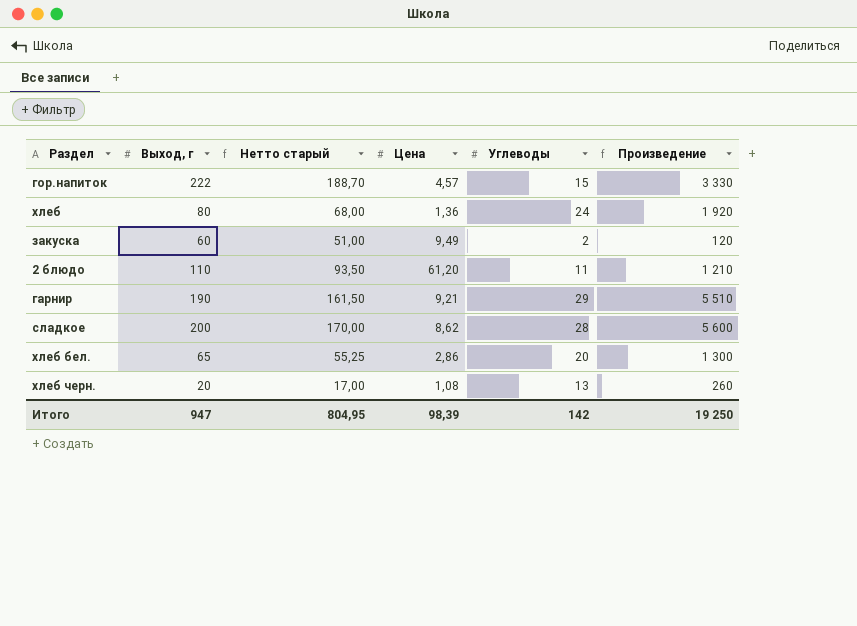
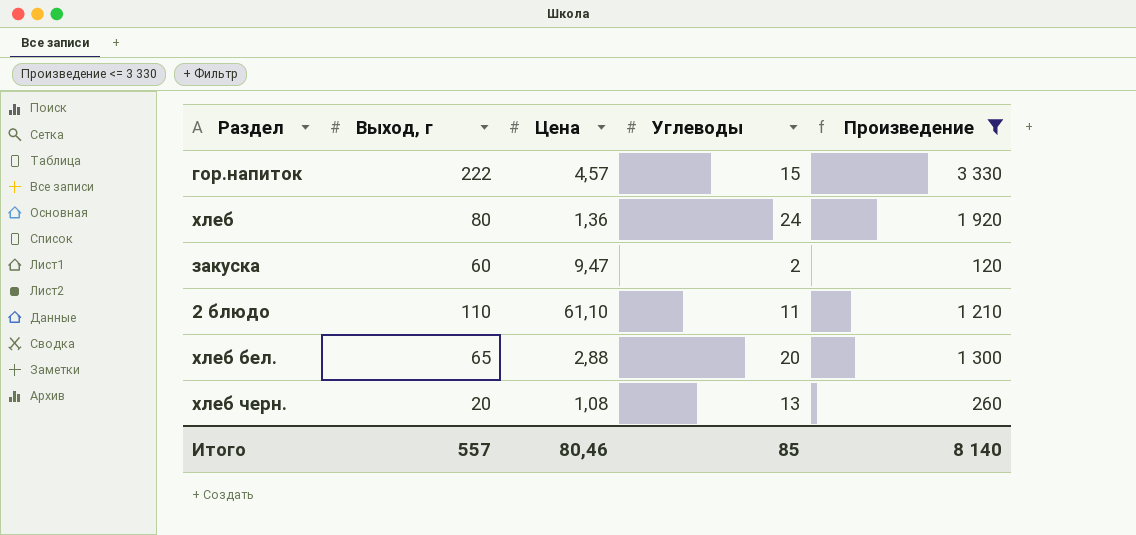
filter: none -> Произведение <= 3 330
column Нетто старый | formula: [Выход, г] * 0,85 -> none
закуска | Цена: 9,49 -> 9,47
2 блюдо | Цена: 61,20 -> 61,10
хлеб бел. | Цена: 2,86 -> 2,88
Итого | Выход, г: 947 -> 557
Итого | Цена: 98,39 -> 80,46
Итого | Углеводы: 142 -> 85
Итого | Произведение: 19 250 -> 8 140

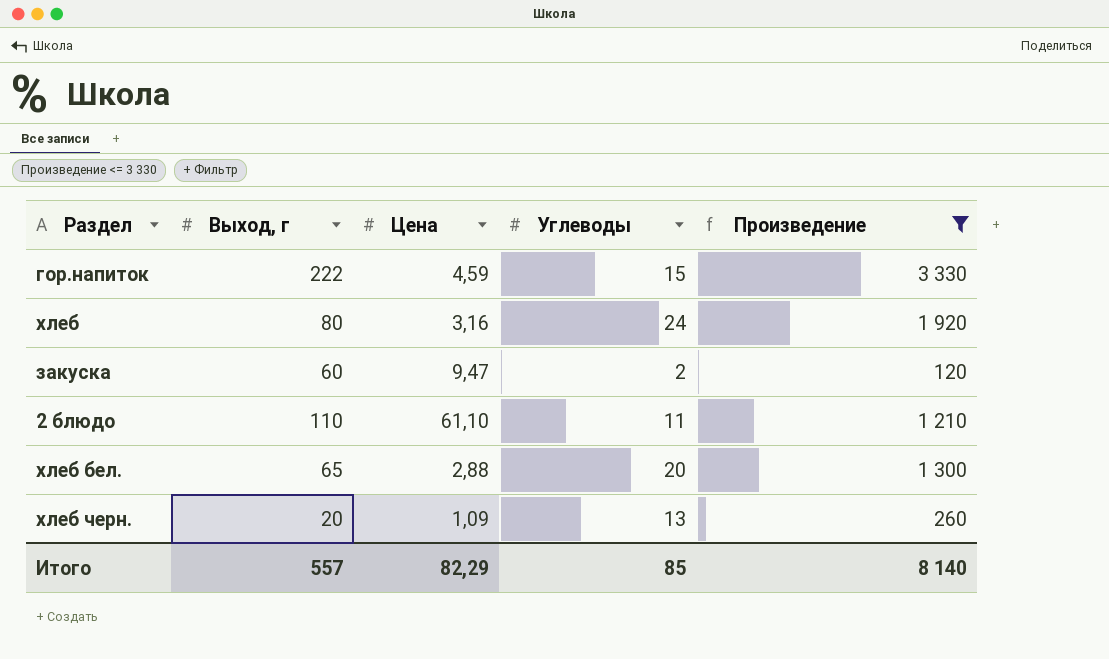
гор.напиток | Цена: 4,57 -> 4,59
хлеб | Цена: 1,36 -> 3,16
хлеб черн. | Цена: 1,08 -> 1,09
Итого | Цена: 80,46 -> 82,29

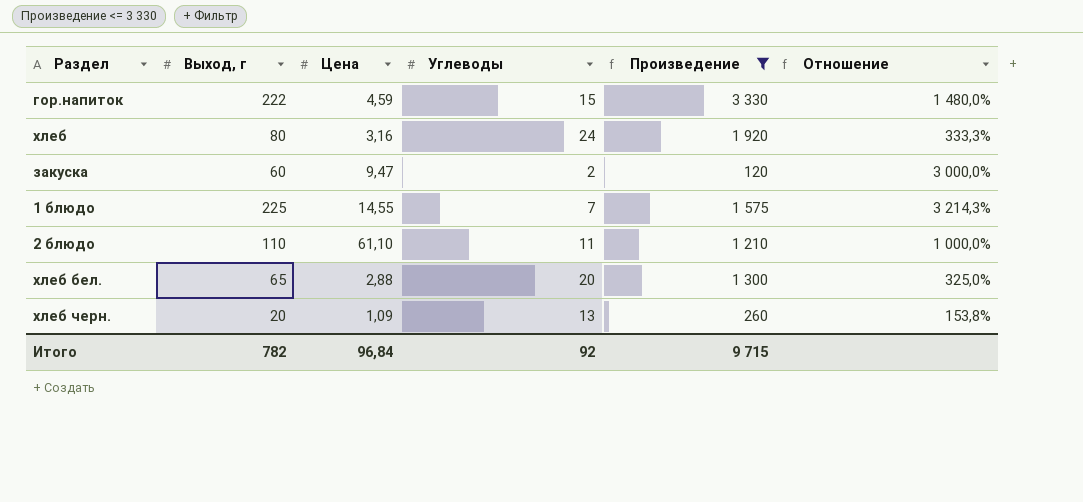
column Отношение | formula: none -> [Выход, г] / [Углеводы]
row 1 блюдо: none -> 225 | 14,55 | 7 | 1 575 | 3 214,3%
Итого | Выход, г: 557 -> 782
Итого | Цена: 82,29 -> 96,84
Итого | Углеводы: 85 -> 92
Итого | Произведение: 8 140 -> 9 715

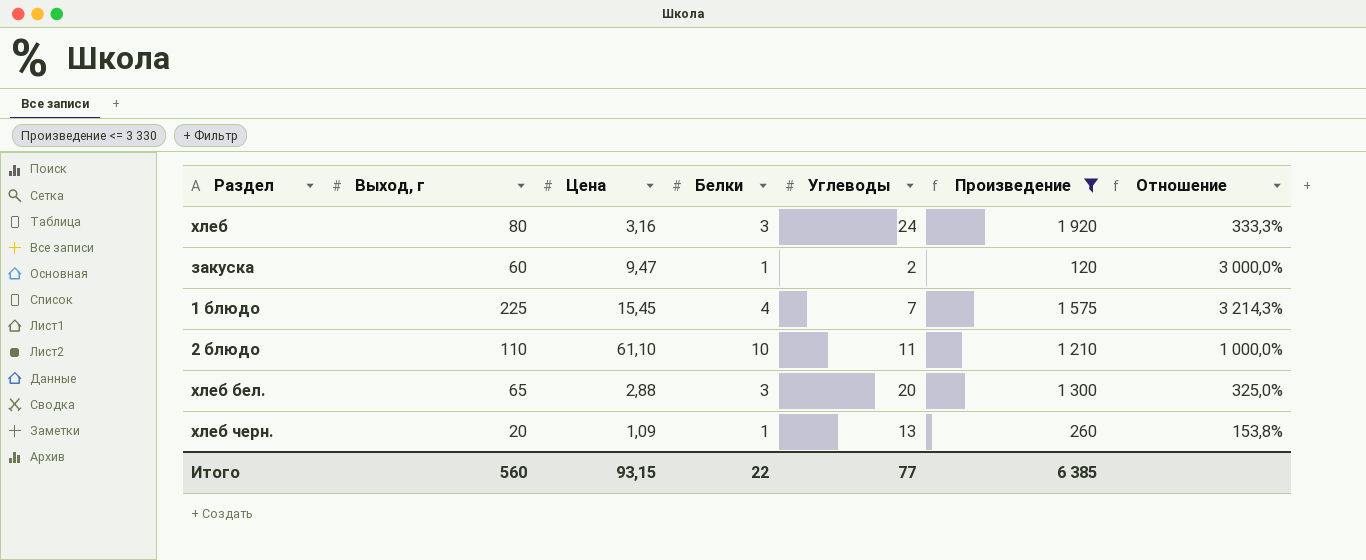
column Белки | position: none -> 4
row гор.напиток: 222 | 4,59 | 15 | 3 330 | 1 480,0% -> none
1 блюдо | Цена: 14,55 -> 15,45
Итого | Выход, г: 782 -> 560
Итого | Цена: 96,84 -> 93,15
Итого | Углеводы: 92 -> 77
Итого | Произведение: 9 715 -> 6 385

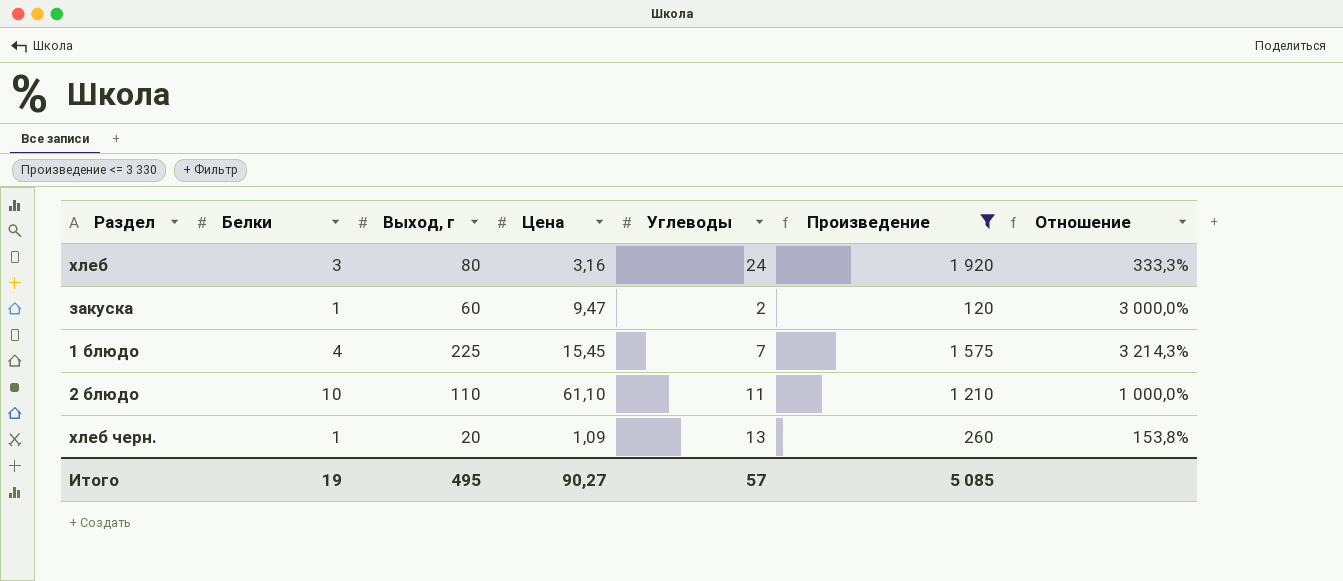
column Белки | position: 4 -> 2
row хлеб бел.: 65 | 2,88 | 3 | 20 | 1 300 | 325,0% -> none
Итого | Белки: 22 -> 19
Итого | Выход, г: 560 -> 495
Итого | Цена: 93,15 -> 90,27
Итого | Углеводы: 77 -> 57
Итого | Произведение: 6 385 -> 5 085

